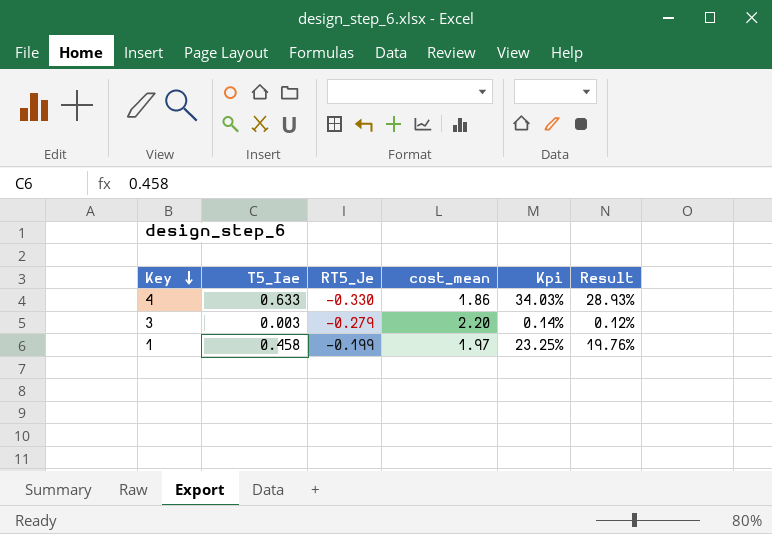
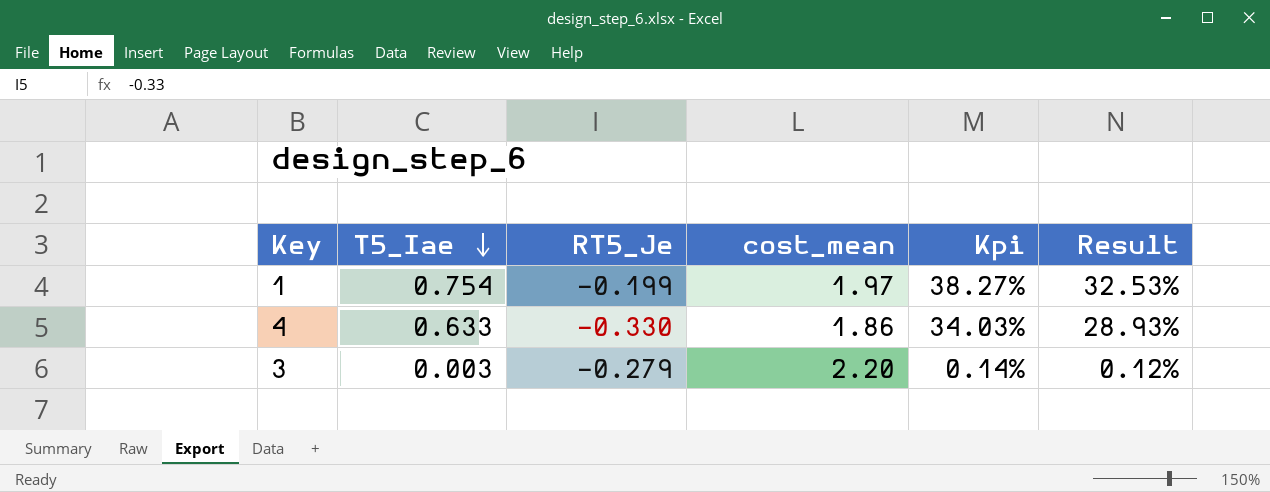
row order: Key descending -> T5_Iae descending
1 | T5_Iae: 0.458 -> 0.754
1 | Kpi: 23.25% -> 38.27%
1 | Result: 19.76% -> 32.53%

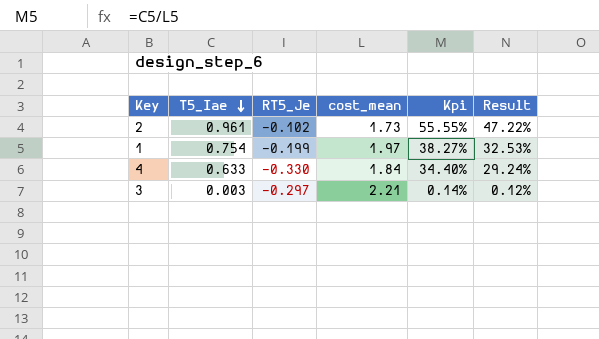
row 2: none -> 0.961 | -0.102 | 1.73 | 55.55% | 47.22%
4 | cost_mean: 1.86 -> 1.84
4 | Kpi: 34.03% -> 34.40%
4 | Result: 28.93% -> 29.24%
3 | RT5_Je: -0.279 -> -0.297
3 | cost_mean: 2.20 -> 2.21

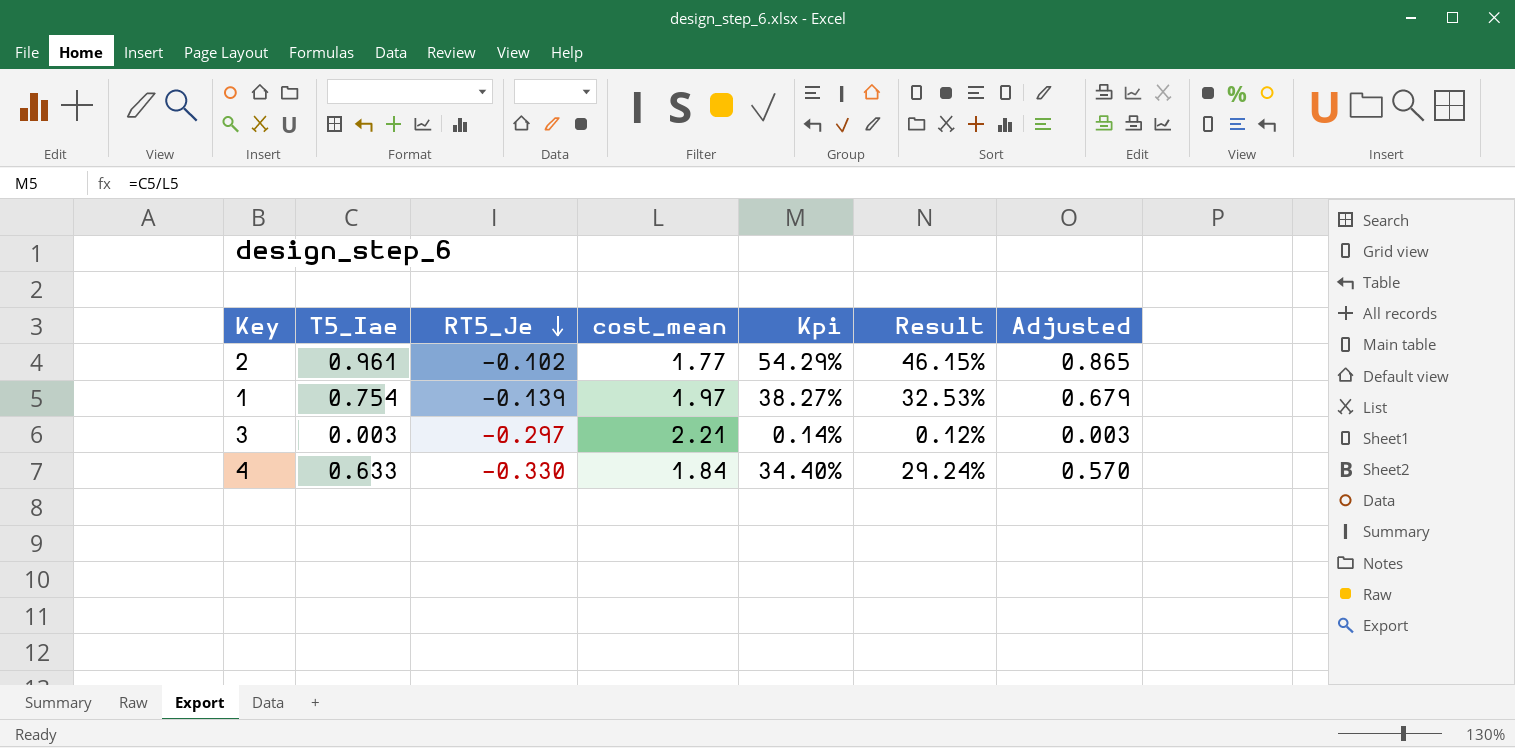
row order: T5_Iae descending -> RT5_Je descending
column Adjusted | formula: none -> [T5_Iae] * 0.9
2 | cost_mean: 1.73 -> 1.77
2 | Kpi: 55.55% -> 54.29%
2 | Result: 47.22% -> 46.15%
1 | RT5_Je: -0.199 -> -0.139

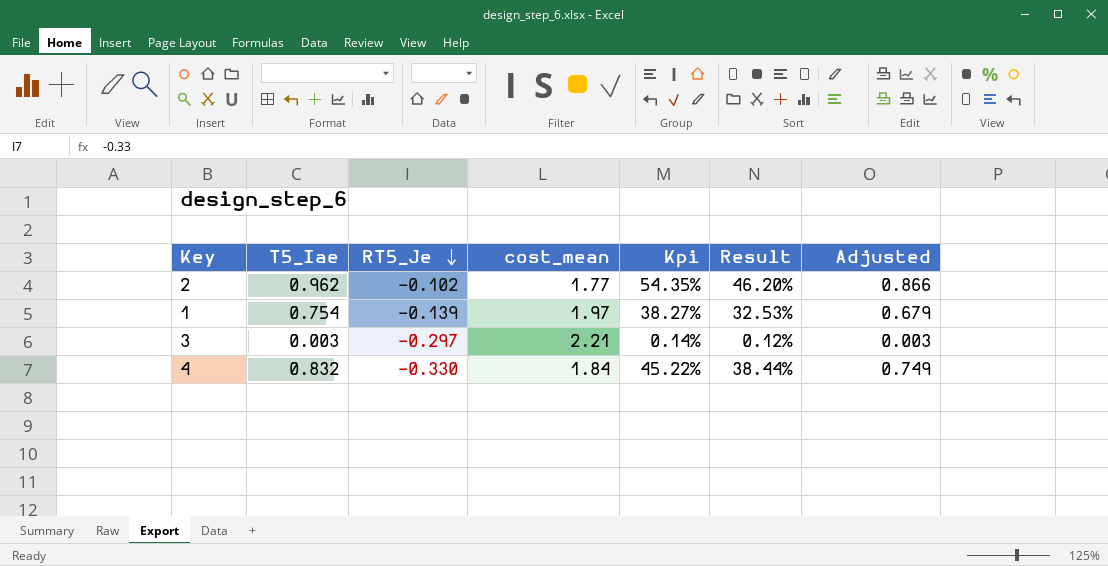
2 | T5_Iae: 0.961 -> 0.962
2 | Kpi: 54.29% -> 54.35%
2 | Result: 46.15% -> 46.20%
2 | Adjusted: 0.865 -> 0.866
4 | T5_Iae: 0.633 -> 0.832
4 | Kpi: 34.40% -> 45.22%
4 | Result: 29.24% -> 38.44%
4 | Adjusted: 0.570 -> 0.749

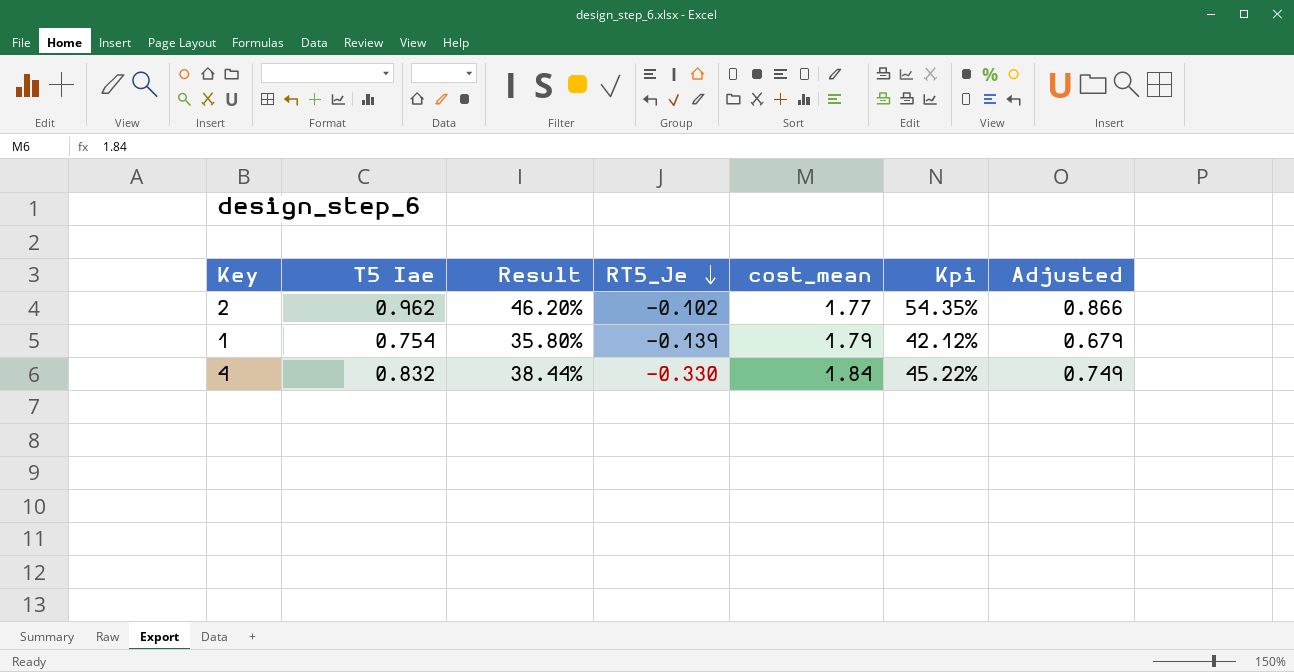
column name: T5_Iae -> T5 Iae
column Result | position: 6 -> 3
row 3: 0.003 | -0.297 | 2.21 | 0.14% | 0.12% | 0.003 -> none
1 | Result: 32.53% -> 35.80%
1 | cost_mean: 1.97 -> 1.79
1 | Kpi: 38.27% -> 42.12%

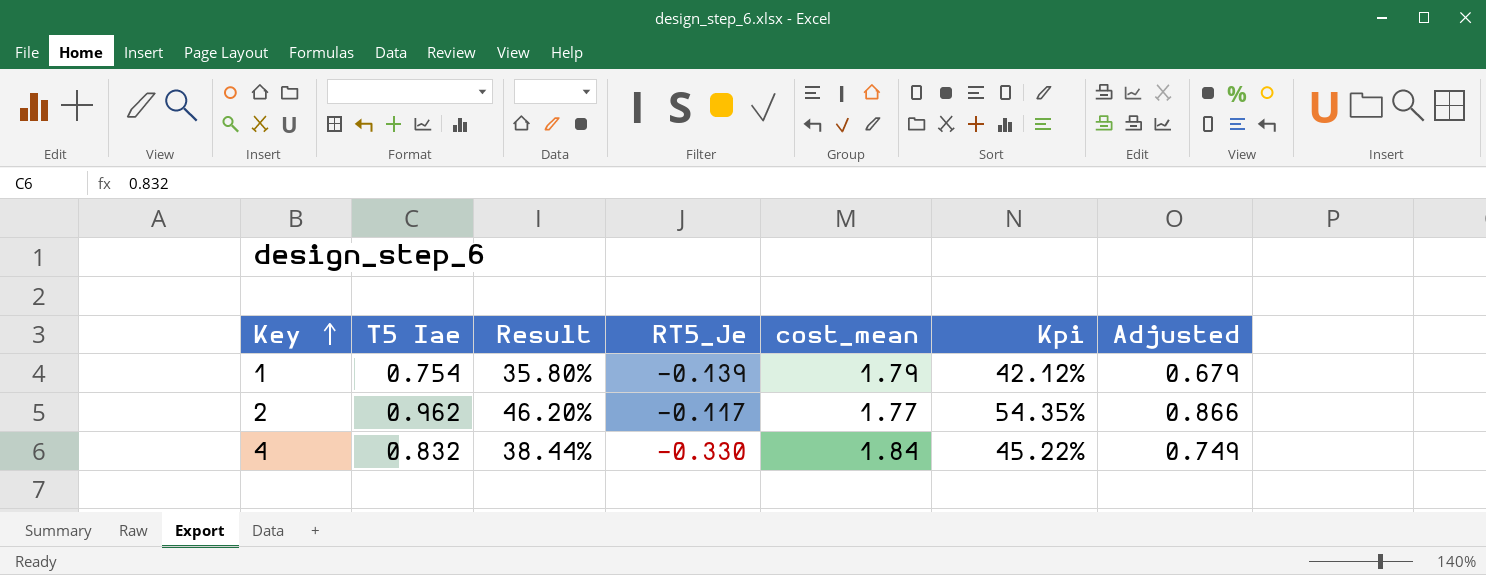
row order: RT5_Je descending -> Key ascending
2 | RT5_Je: -0.102 -> -0.117

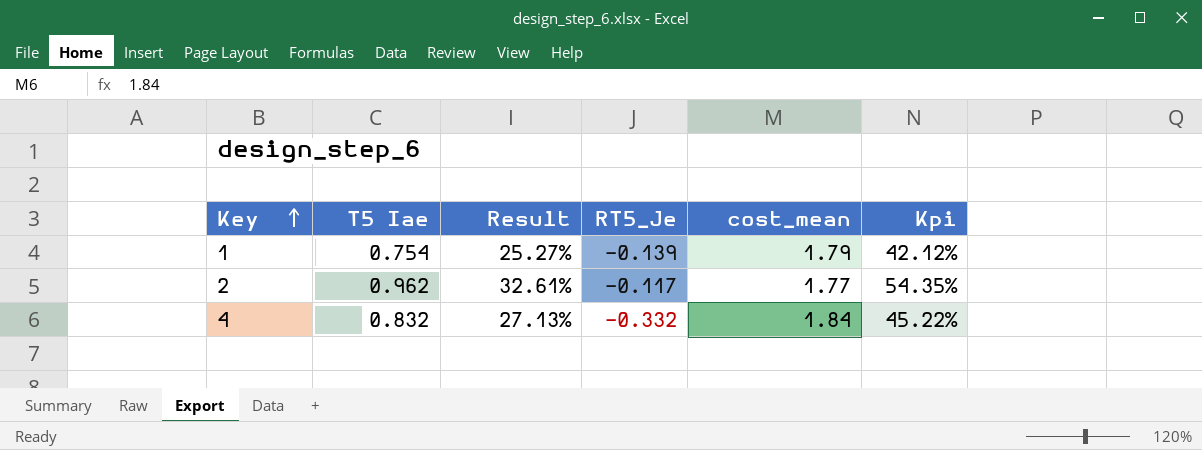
column Adjusted | formula: [T5 Iae] * 0.9 -> none
column Result | formula: [Kpi] * 0.85 -> [Kpi] * 0.6
4 | RT5_Je: -0.330 -> -0.332

